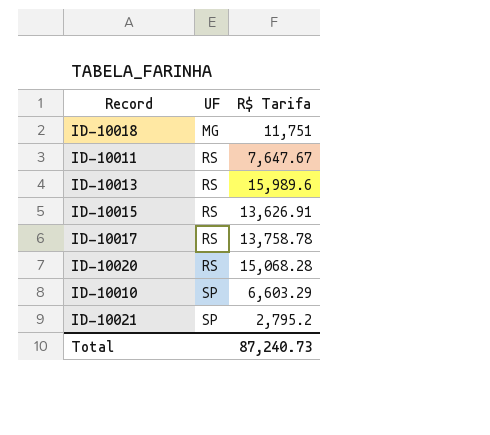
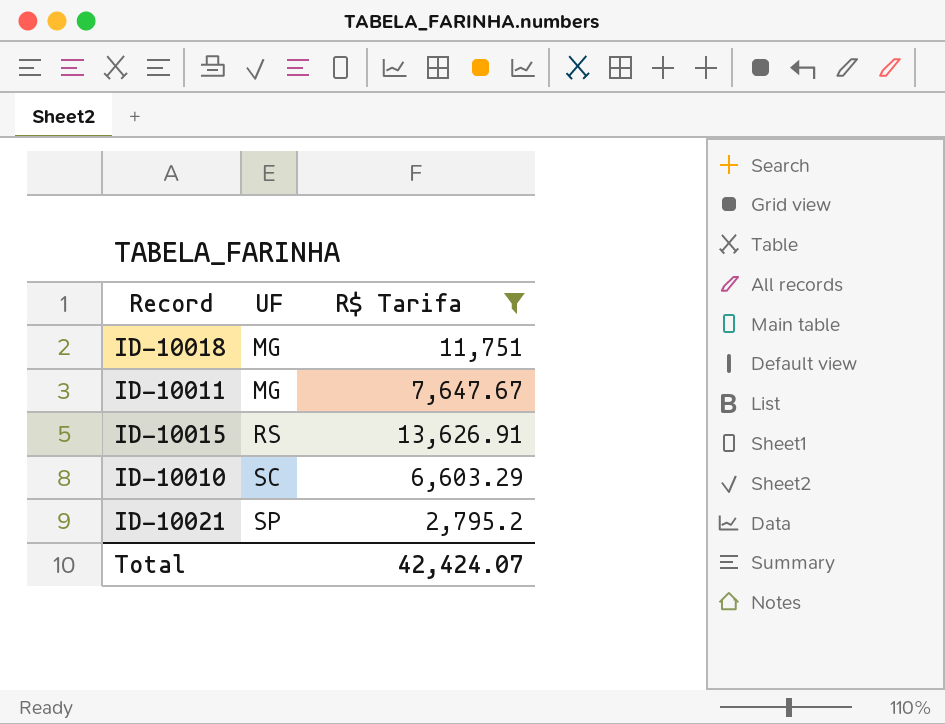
filter: none -> R$ Tarifa <= 13,626.91
ID-10011 | UF: RS -> MG
ID-10010 | UF: SP -> SC
Total | R$ Tarifa: 87,240.73 -> 42,424.07

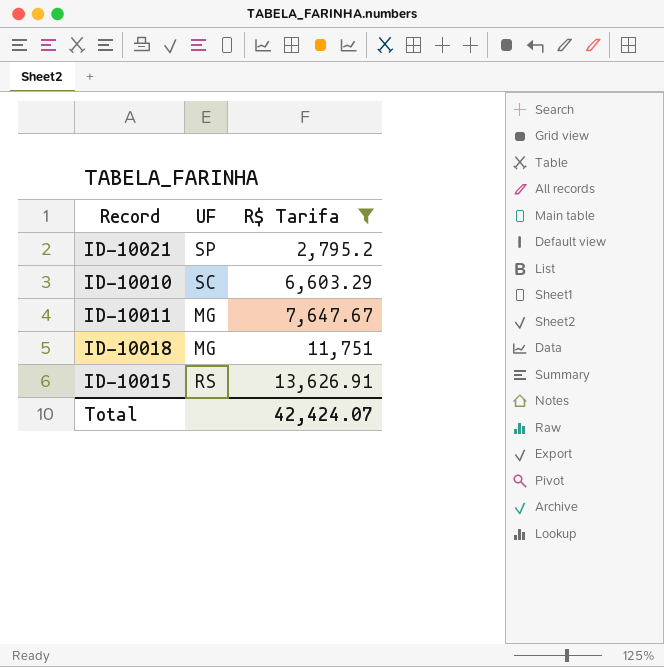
row order: UF ascending -> R$ Tarifa ascending

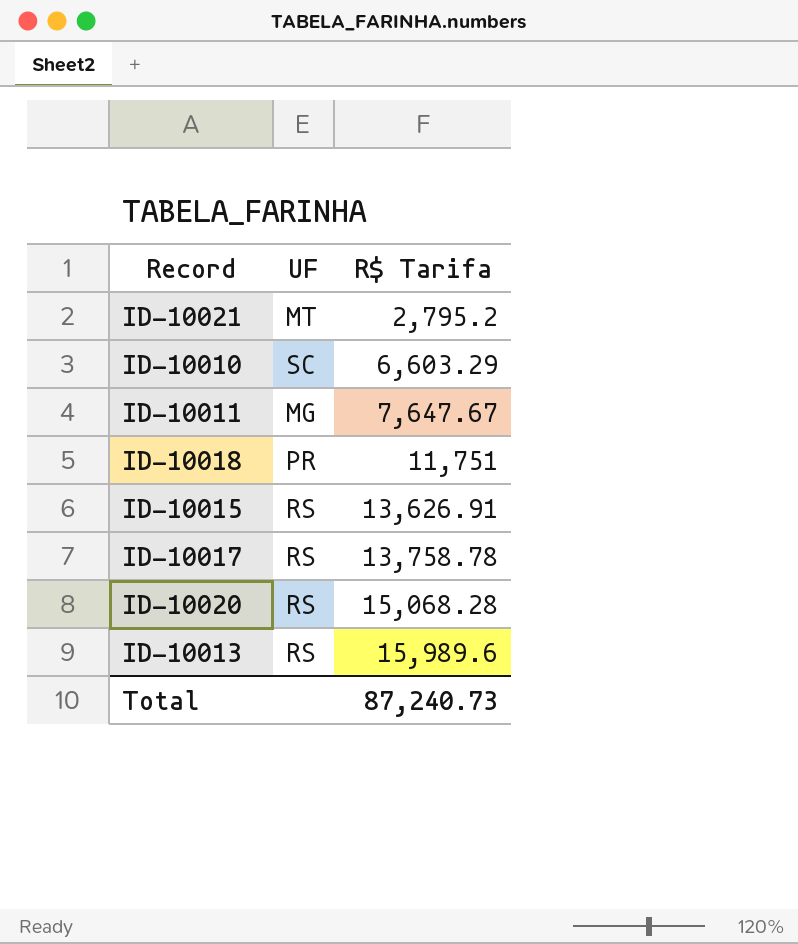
filter: R$ Tarifa <= 13,626.91 -> none
ID-10021 | UF: SP -> MT
ID-10018 | UF: MG -> PR
Total | R$ Tarifa: 42,424.07 -> 87,240.73

